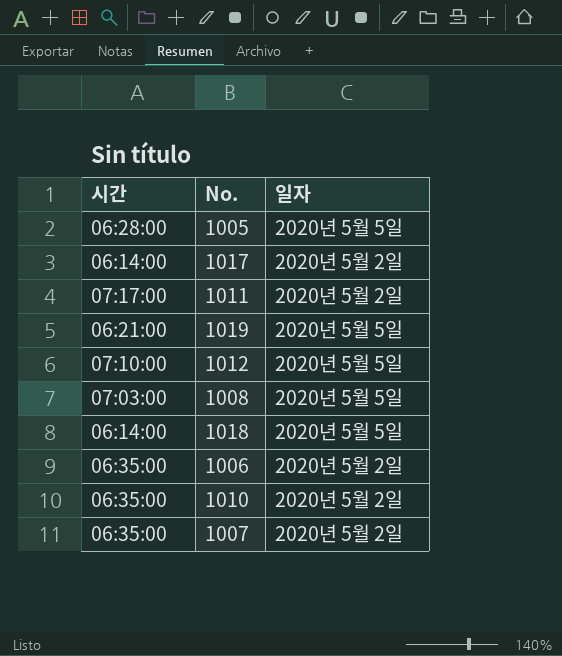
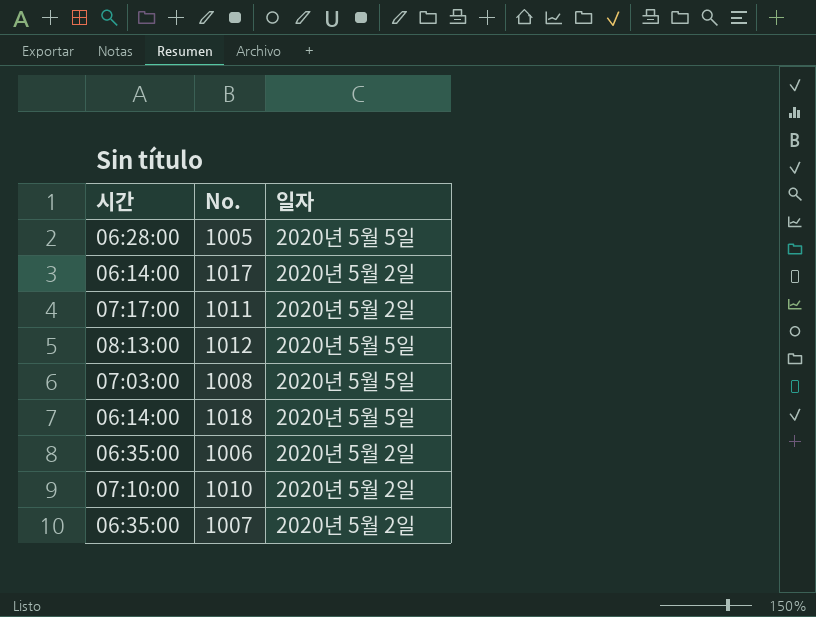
row 1019: 06:21:00 | 2020년 5월 5일 -> none
1012 | 시간: 07:10:00 -> 08:13:00
1010 | 시간: 06:35:00 -> 07:10:00

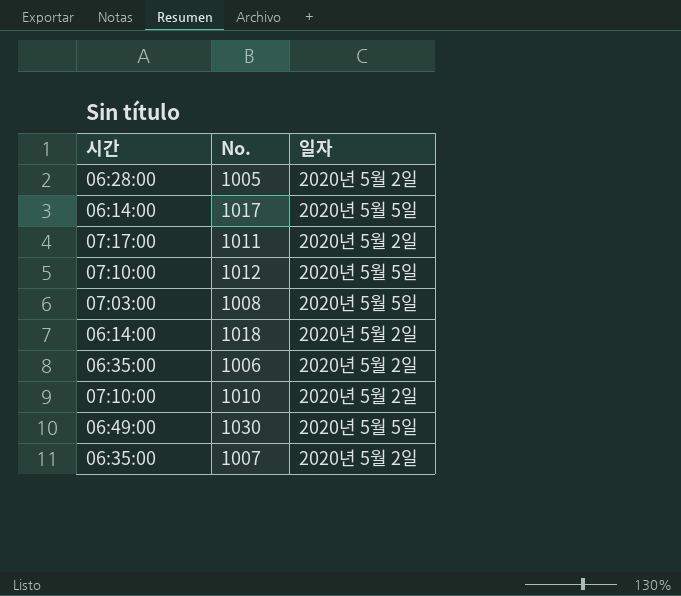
1005 | 일자: 2020년 5월 5일 -> 2020년 5월 2일
1017 | 일자: 2020년 5월 2일 -> 2020년 5월 5일
1012 | 시간: 08:13:00 -> 07:10:00
1018 | 일자: 2020년 5월 5일 -> 2020년 5월 2일
row 1030: none -> 06:49:00 | 2020년 5월 5일

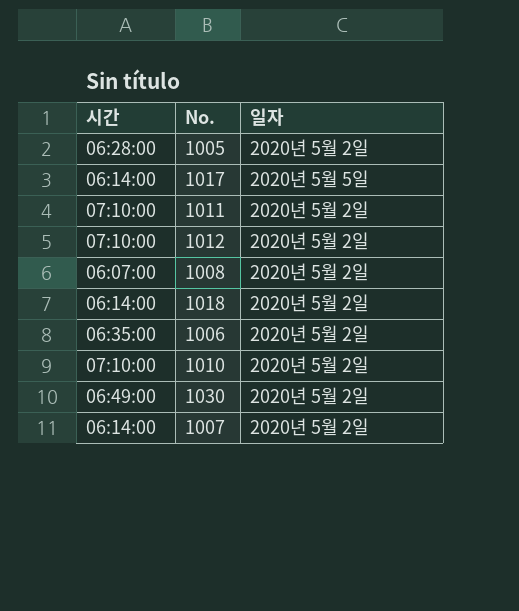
1011 | 시간: 07:17:00 -> 07:10:00
1012 | 일자: 2020년 5월 5일 -> 2020년 5월 2일
1008 | 시간: 07:03:00 -> 06:07:00
1008 | 일자: 2020년 5월 5일 -> 2020년 5월 2일
1030 | 일자: 2020년 5월 5일 -> 2020년 5월 2일
1007 | 시간: 06:35:00 -> 06:14:00

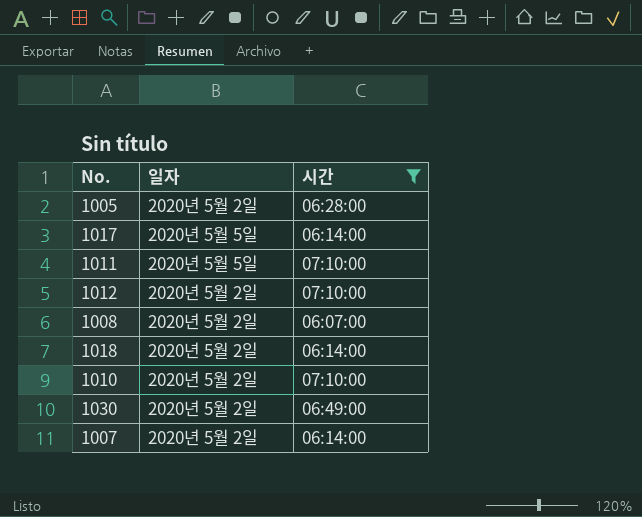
filter: none -> 시간 != 06:35:00
column 시간 | position: 1 -> 3
1011 | 일자: 2020년 5월 2일 -> 2020년 5월 5일

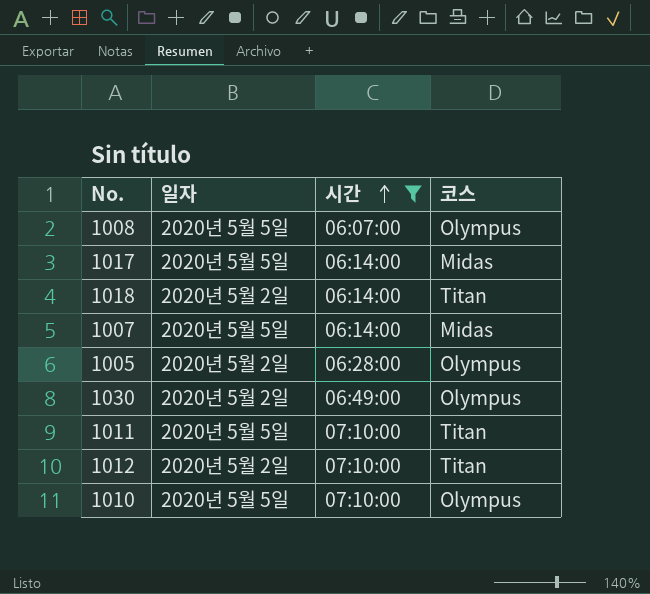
row order: none -> 시간 ascending
column 코스 | position: none -> 4
1008 | 일자: 2020년 5월 2일 -> 2020년 5월 5일
1007 | 일자: 2020년 5월 2일 -> 2020년 5월 5일
1010 | 일자: 2020년 5월 2일 -> 2020년 5월 5일

